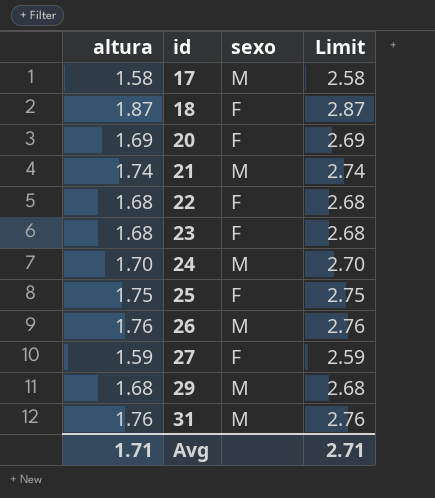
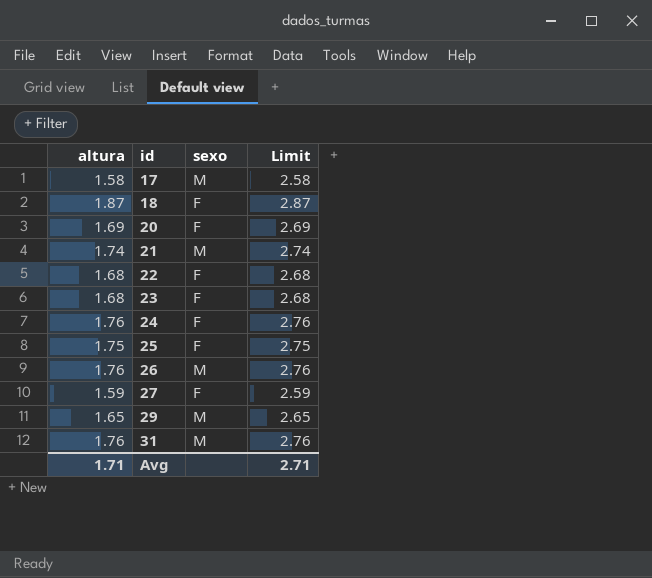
24 | altura: 1.70 -> 1.76
24 | sexo: M -> F
24 | Limit: 2.70 -> 2.76
29 | altura: 1.68 -> 1.65
29 | Limit: 2.68 -> 2.65

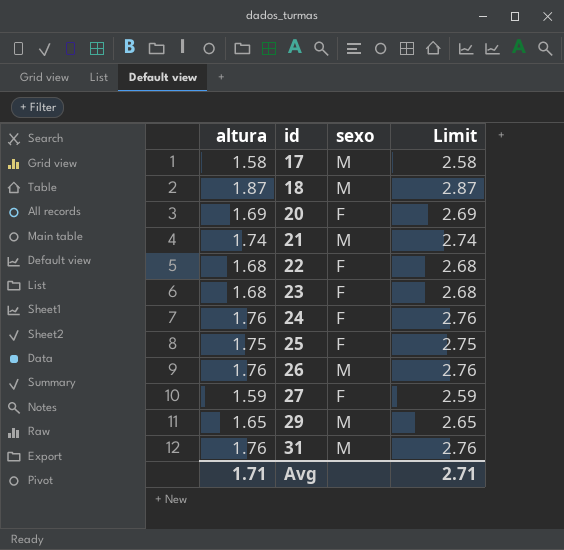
18 | sexo: F -> M

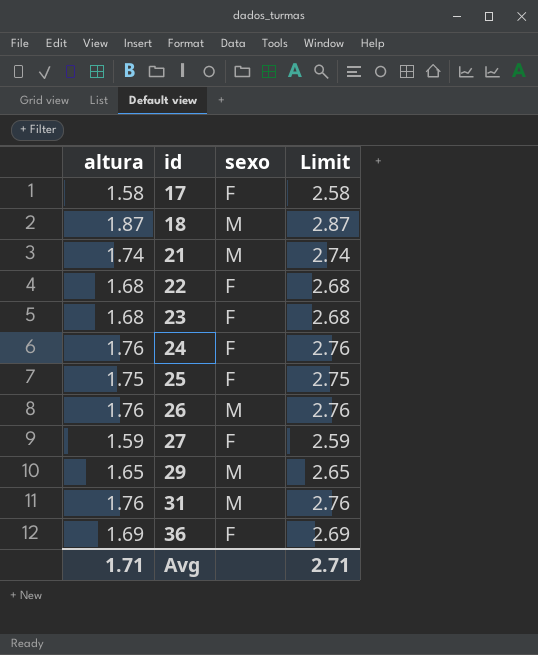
row 20: 1.69 | F | 2.69 -> none
17 | sexo: M -> F
row 36: none -> 1.69 | F | 2.69

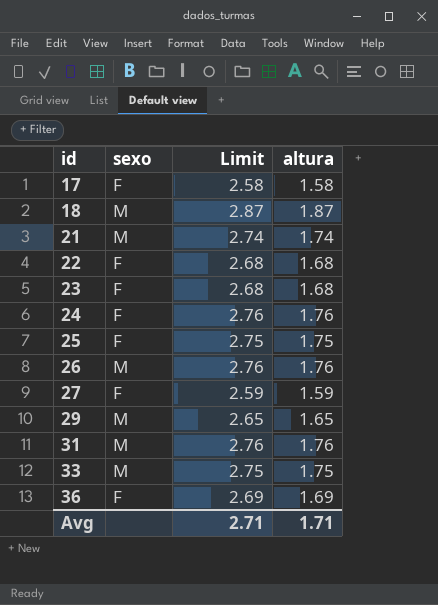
column altura | position: 1 -> 4
row 33: none -> M | 2.75 | 1.75

